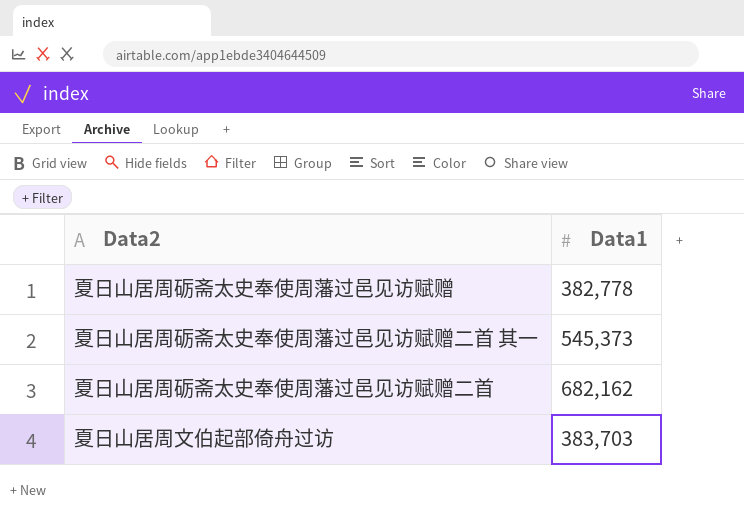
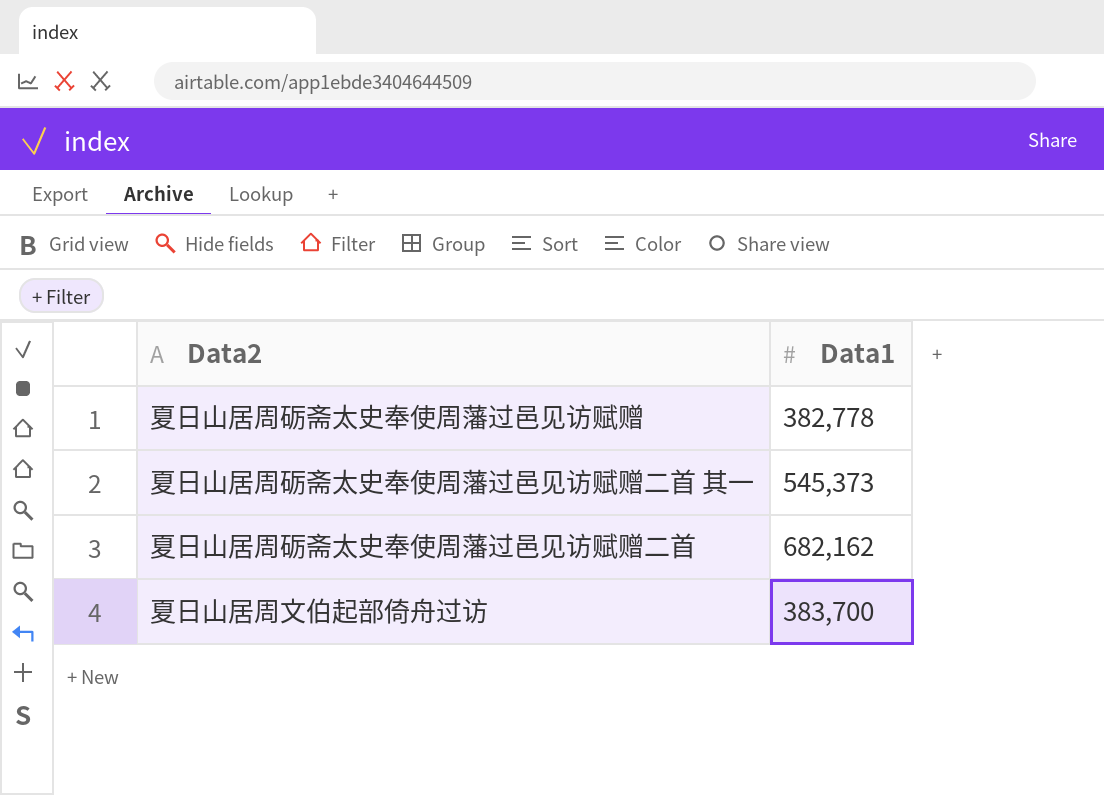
夏日山居周文伯起部倚舟过访 | Data1: 383,703 -> 383,700

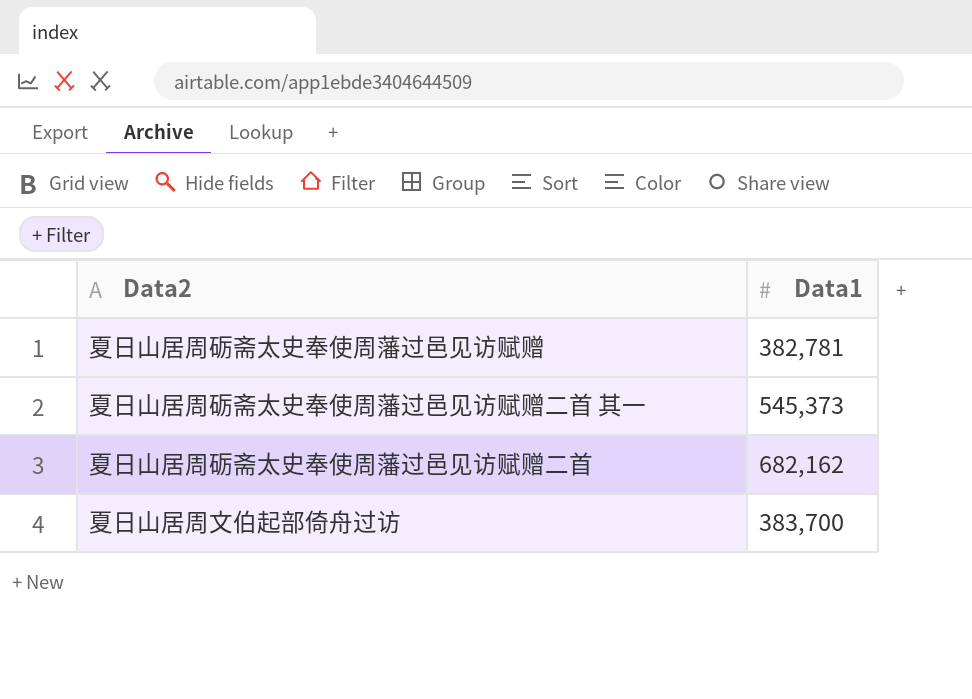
夏日山居周砺斋太史奉使周藩过邑见访赋赠 | Data1: 382,778 -> 382,781

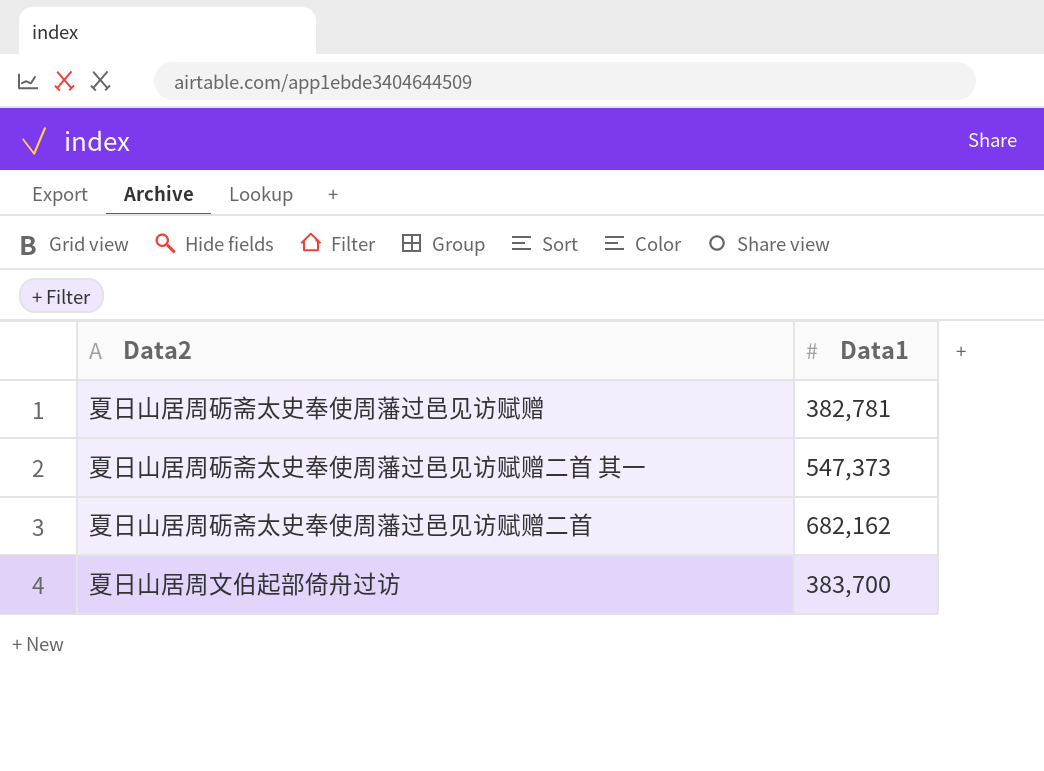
夏日山居周砺斋太史奉使周藩过邑见访赋赠二首 其一 | Data1: 545,373 -> 547,373

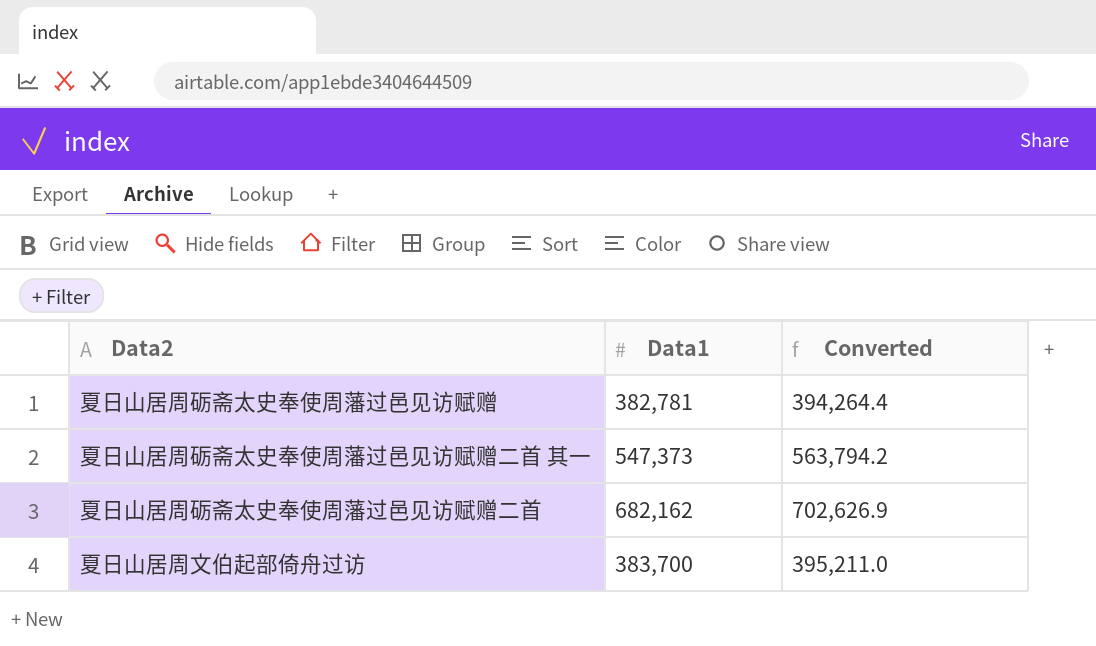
column Converted | formula: none -> [Data1] * 1.03

